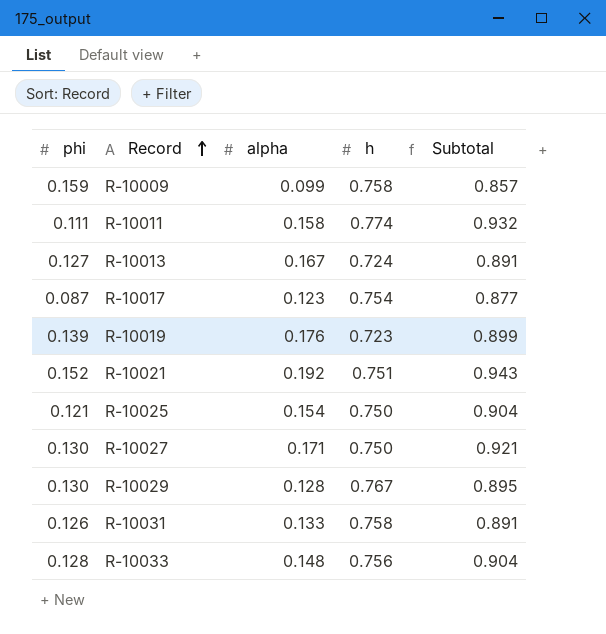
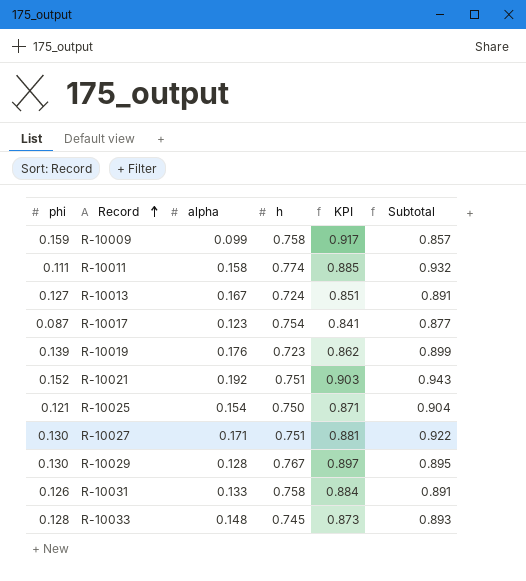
column KPI | formula: none -> [phi] + [h]
R-10027 | h: 0.750 -> 0.751
R-10027 | Subtotal: 0.921 -> 0.922
R-10033 | h: 0.756 -> 0.745
R-10033 | Subtotal: 0.904 -> 0.893

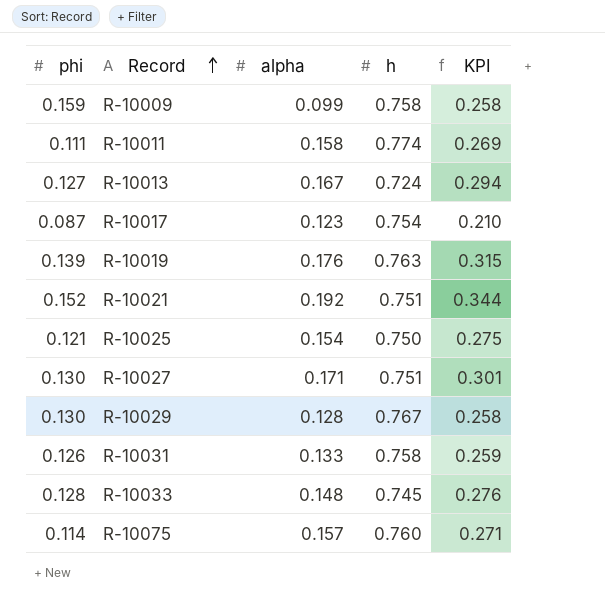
column Subtotal | formula: [alpha] + [h] -> none
column KPI | formula: [phi] + [h] -> [phi] + [alpha]
R-10019 | h: 0.723 -> 0.763
row R-10075: none -> 0.114 | 0.157 | 0.760 | 0.271

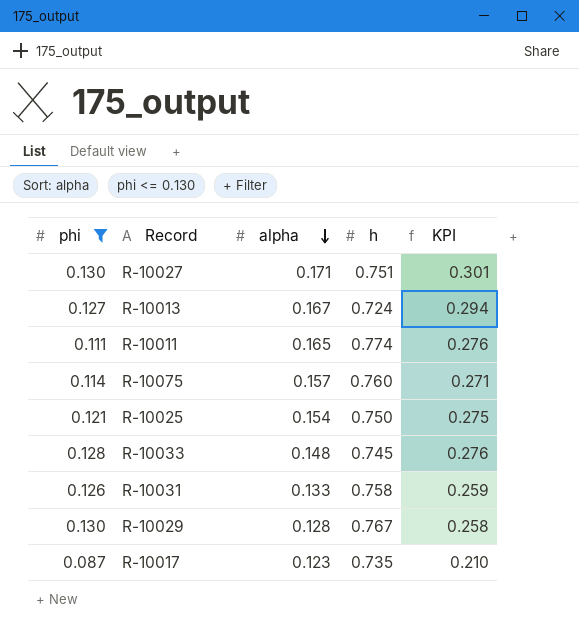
filter: none -> phi <= 0.130
row order: Record ascending -> alpha descending
R-10011 | alpha: 0.158 -> 0.165
R-10011 | KPI: 0.269 -> 0.276
R-10017 | h: 0.754 -> 0.735

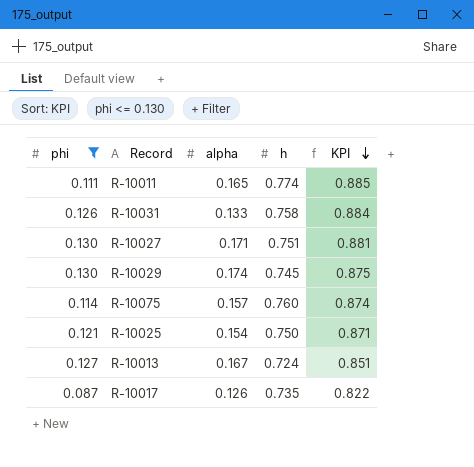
row order: alpha descending -> KPI descending
column KPI | formula: [phi] + [alpha] -> [phi] + [h]
row R-10033: 0.128 | 0.148 | 0.745 | 0.276 -> none
R-10029 | alpha: 0.128 -> 0.174
R-10029 | h: 0.767 -> 0.745
R-10017 | alpha: 0.123 -> 0.126

